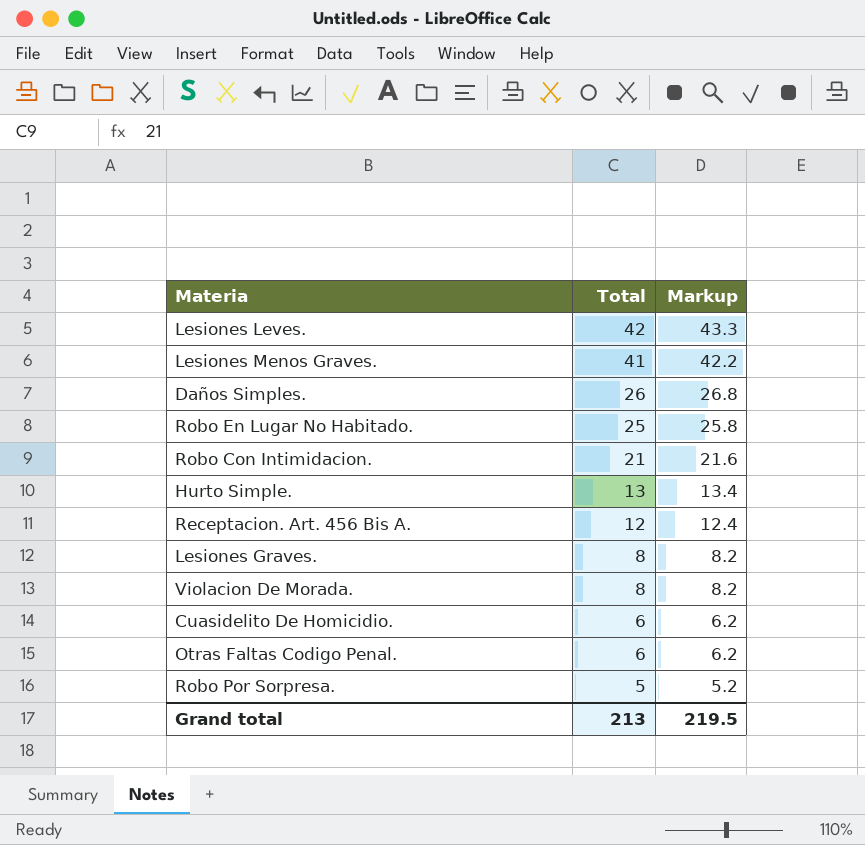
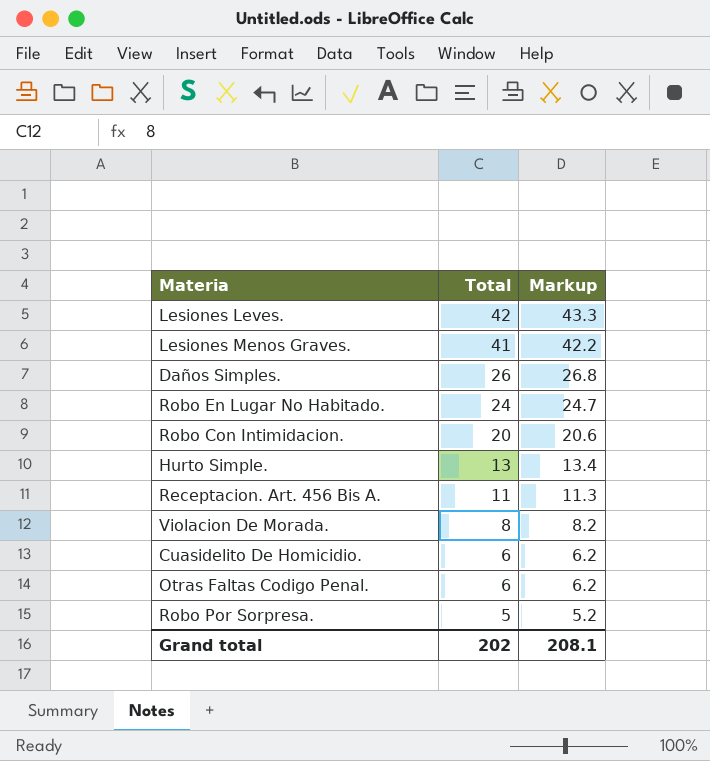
row Lesiones Graves.: 8 | 8.2 -> none
Robo En Lugar No Habitado. | Total: 25 -> 24
Robo En Lugar No Habitado. | Markup: 25.8 -> 24.7
Robo Con Intimidacion. | Total: 21 -> 20
Robo Con Intimidacion. | Markup: 21.6 -> 20.6
Receptacion. Art. 456 Bis A. | Total: 12 -> 11
Receptacion. Art. 456 Bis A. | Markup: 12.4 -> 11.3
Grand total | Total: 213 -> 202
Grand total | Markup: 219.5 -> 208.1

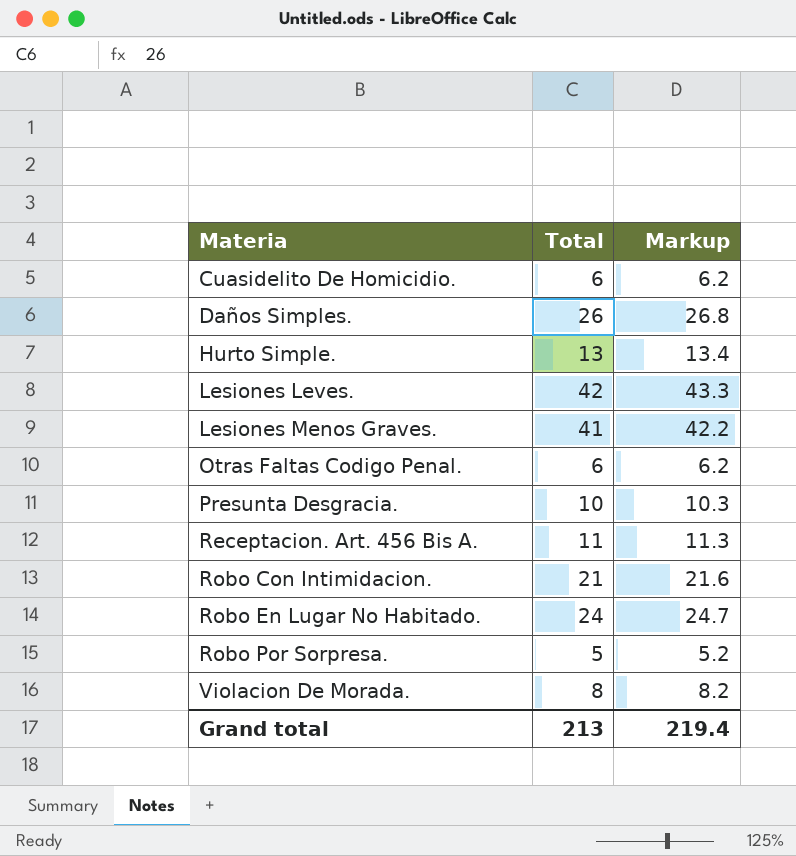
row order: Total descending -> Materia ascending
row Presunta Desgracia.: none -> 10 | 10.3
Robo Con Intimidacion. | Total: 20 -> 21
Robo Con Intimidacion. | Markup: 20.6 -> 21.6
Grand total | Total: 202 -> 213
Grand total | Markup: 208.1 -> 219.4

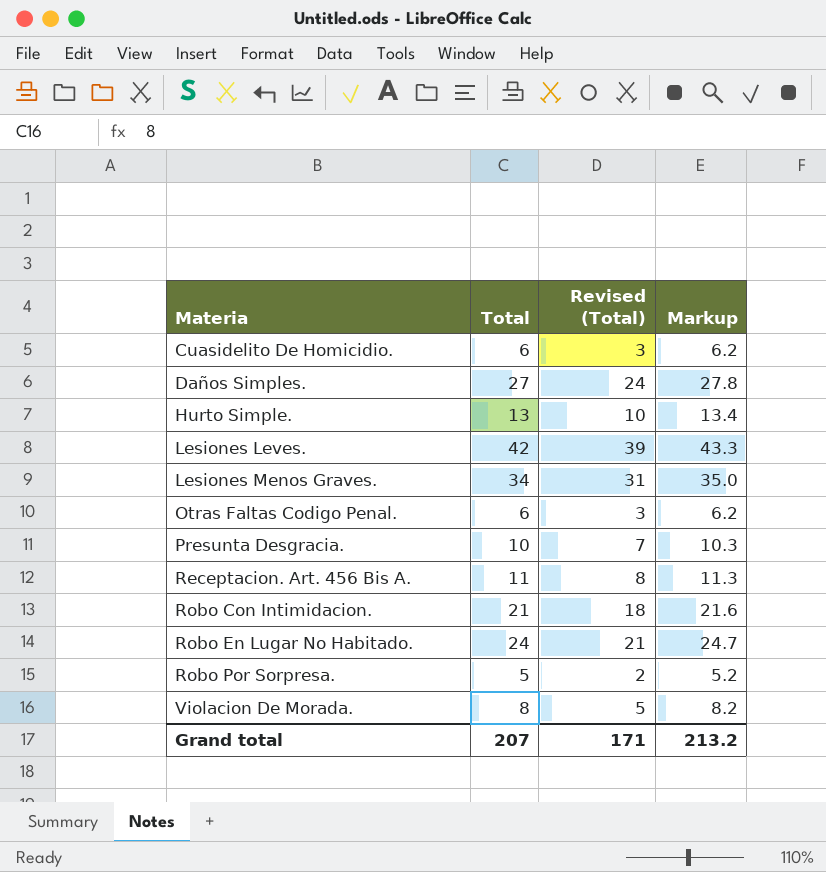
column Revised (Total) | formula: none -> [Total] - 3
Daños Simples. | Total: 26 -> 27
Daños Simples. | Markup: 26.8 -> 27.8
Lesiones Menos Graves. | Total: 41 -> 34
Lesiones Menos Graves. | Markup: 42.2 -> 35.0
Grand total | Total: 213 -> 207
Grand total | Markup: 219.4 -> 213.2

